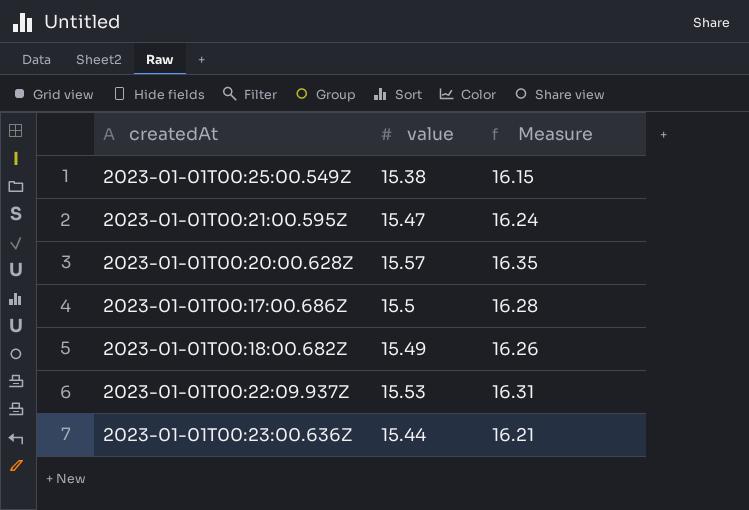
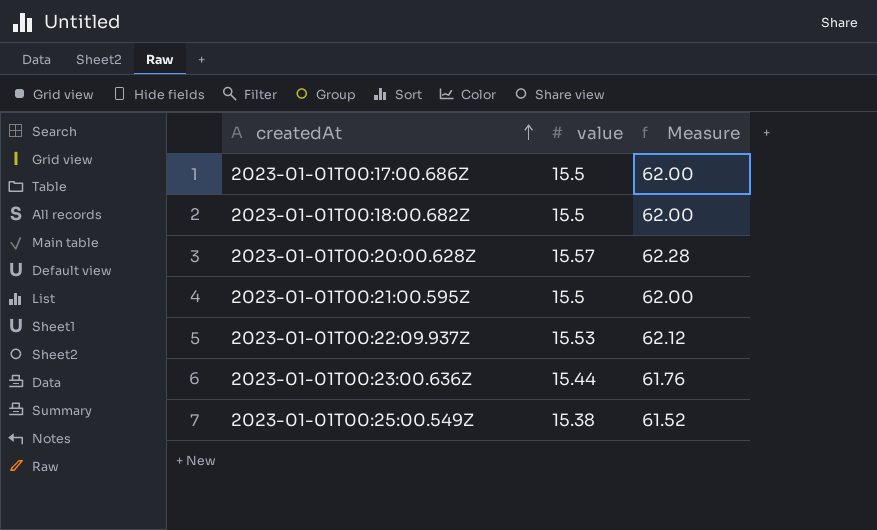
row order: none -> createdAt ascending
column Measure | formula: [value] * 1.05 -> [value] * 4
2023-01-01T00:18:00.682Z | value: 15.49 -> 15.5
2023-01-01T00:21:00.595Z | value: 15.47 -> 15.5

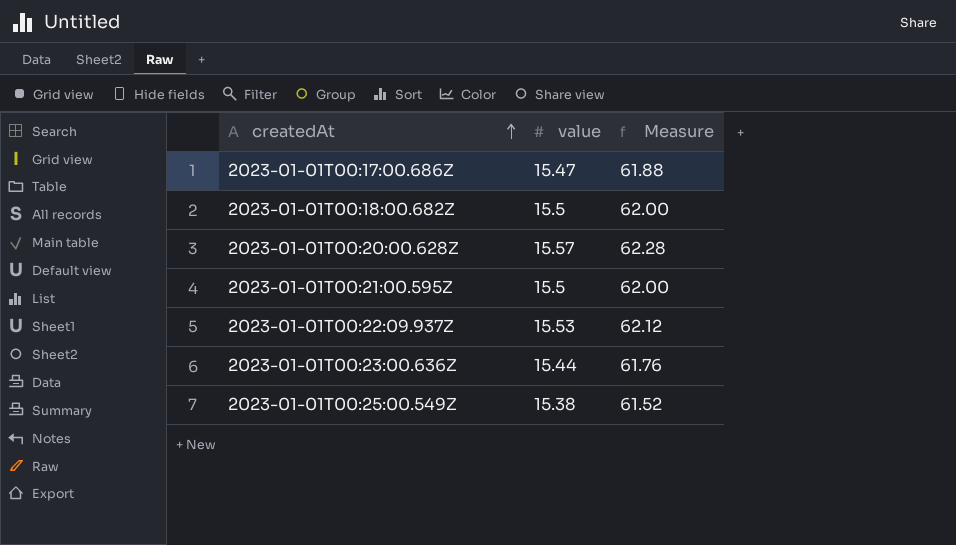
2023-01-01T00:17:00.686Z | value: 15.5 -> 15.47
2023-01-01T00:17:00.686Z | Measure: 62.00 -> 61.88

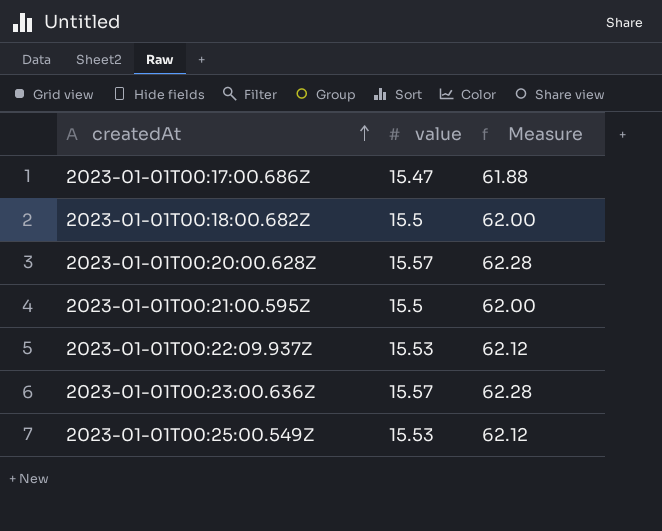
2023-01-01T00:23:00.636Z | value: 15.44 -> 15.57
2023-01-01T00:23:00.636Z | Measure: 61.76 -> 62.28
2023-01-01T00:25:00.549Z | value: 15.38 -> 15.53
2023-01-01T00:25:00.549Z | Measure: 61.52 -> 62.12

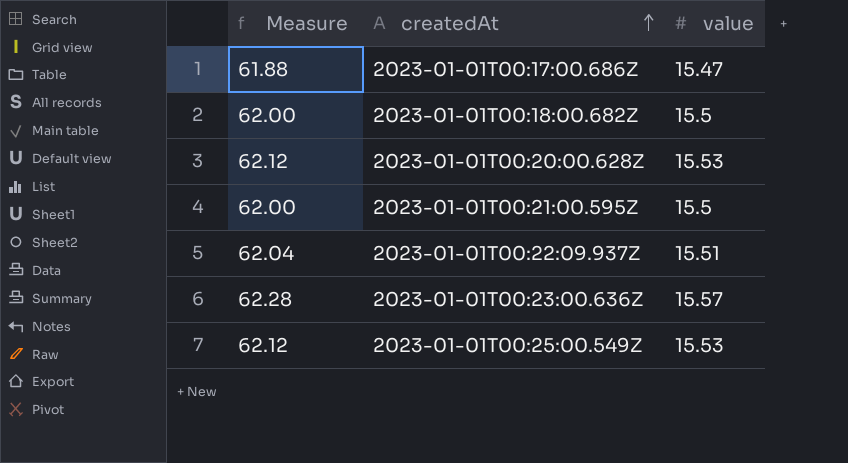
column Measure | position: 3 -> 1
2023-01-01T00:20:00.628Z | Measure: 62.28 -> 62.12
2023-01-01T00:20:00.628Z | value: 15.57 -> 15.53
2023-01-01T00:22:09.937Z | Measure: 62.12 -> 62.04
2023-01-01T00:22:09.937Z | value: 15.53 -> 15.51

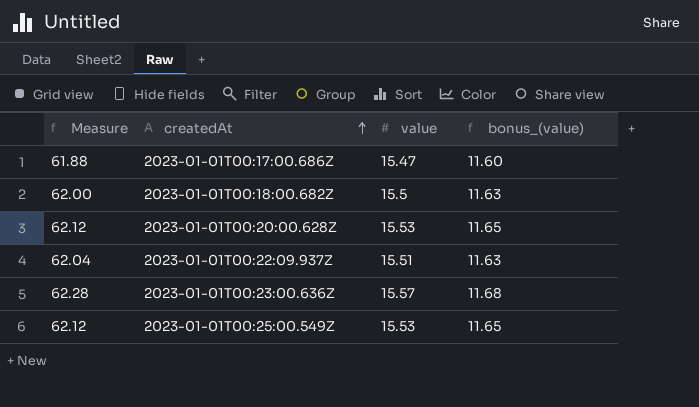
column bonus_(value) | formula: none -> [value] * 0.75
row 2023-01-01T00:21:00.595Z: 62.00 | 15.5 -> none

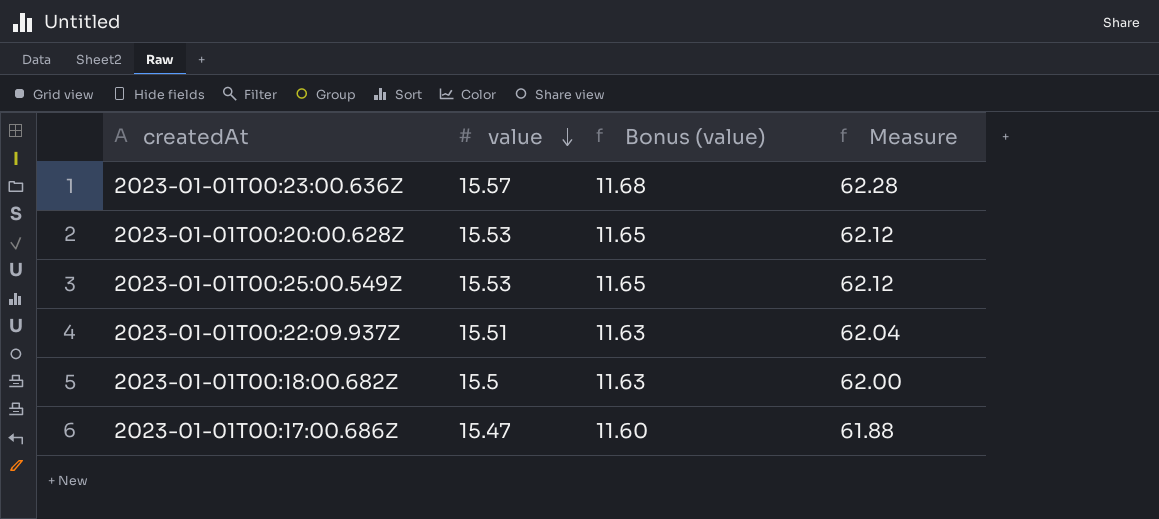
row order: createdAt ascending -> value descending
column name: bonus_(value) -> Bonus (value)
column Measure | position: 1 -> 4

